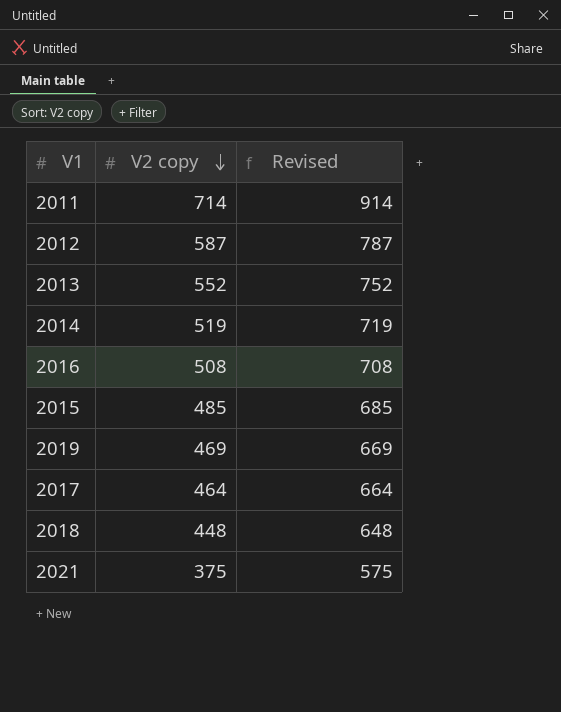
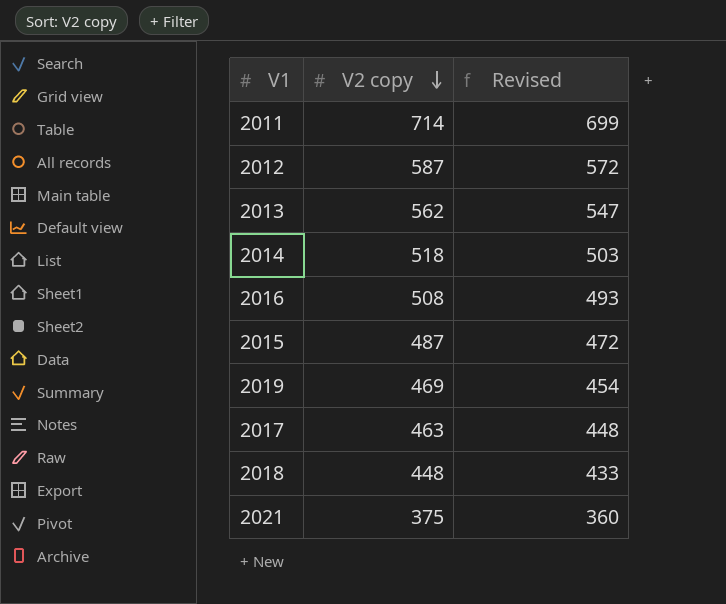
column Revised | formula: [V2 copy] + 200 -> [V2 copy] - 15
2013 | V2 copy: 552 -> 562
2014 | V2 copy: 519 -> 518
2015 | V2 copy: 485 -> 487
2017 | V2 copy: 464 -> 463

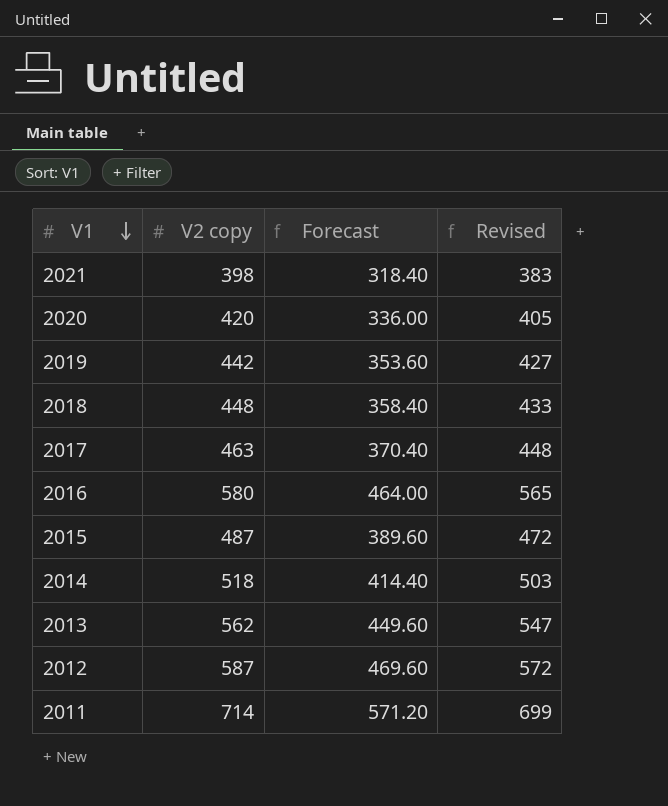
row order: V2 copy descending -> V1 descending
column Forecast | formula: none -> [V2 copy] * 0.8
2021 | V2 copy: 375 -> 398
2021 | Revised: 360 -> 383
row 2020: none -> 420 | 336.00 | 405
2019 | V2 copy: 469 -> 442
2019 | Revised: 454 -> 427
2016 | V2 copy: 508 -> 580
2016 | Revised: 493 -> 565

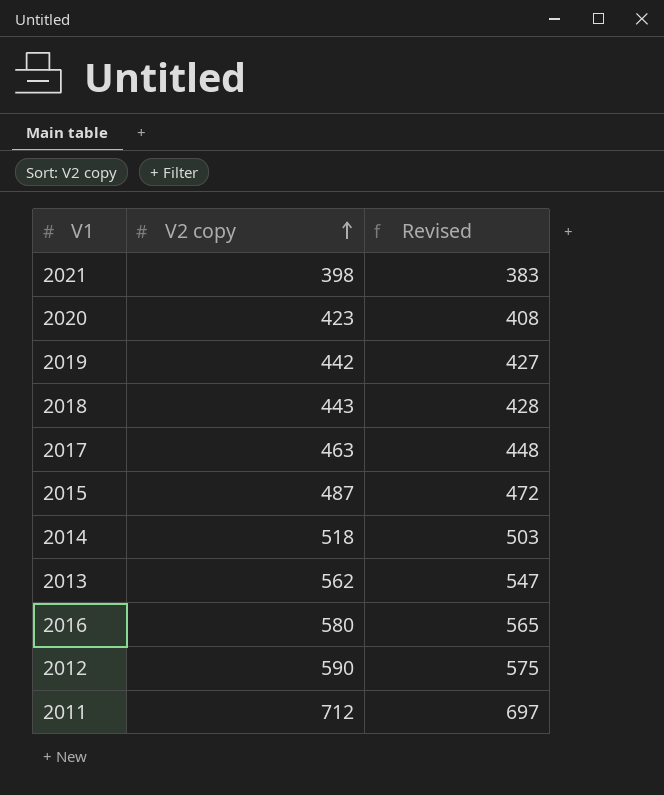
row order: V1 descending -> V2 copy ascending
column Forecast | formula: [V2 copy] * 0.8 -> none
2020 | V2 copy: 420 -> 423
2020 | Revised: 405 -> 408
2018 | V2 copy: 448 -> 443
2018 | Revised: 433 -> 428
2012 | V2 copy: 587 -> 590
2012 | Revised: 572 -> 575
2011 | V2 copy: 714 -> 712
2011 | Revised: 699 -> 697

